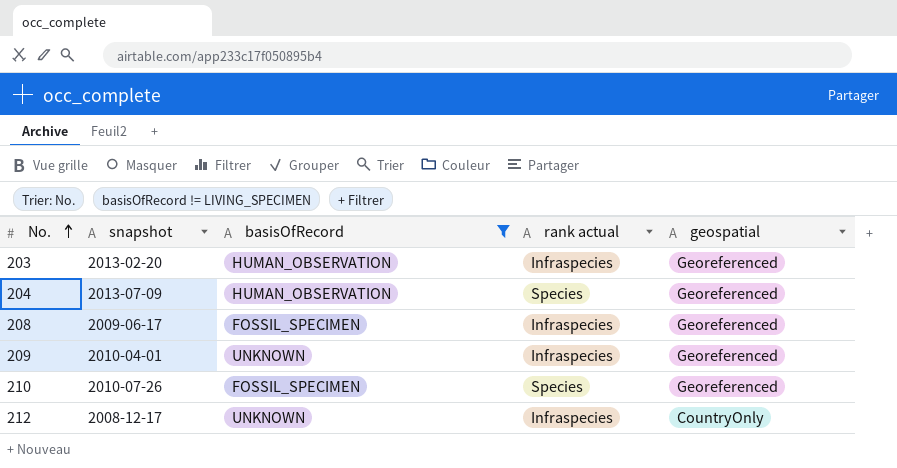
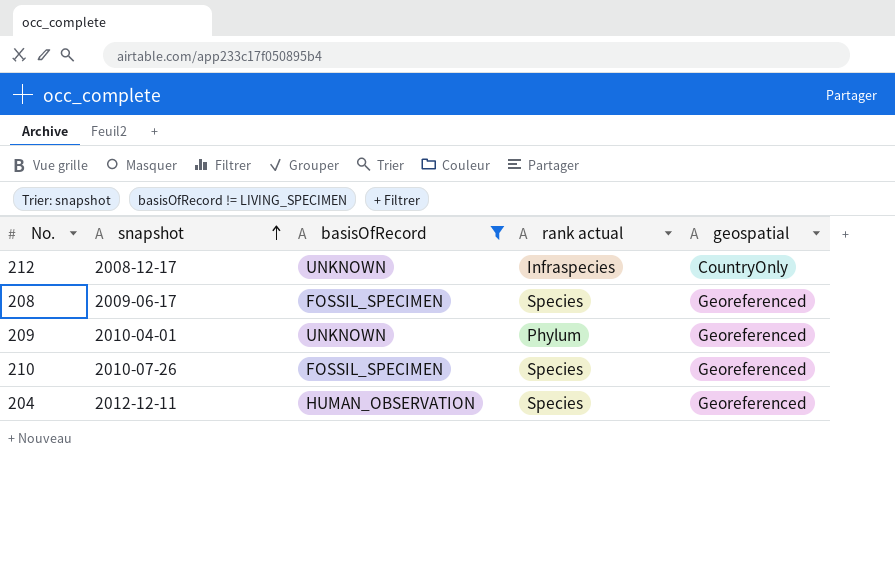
row order: No. ascending -> snapshot ascending
row 203: 2013-02-20 | HUMAN_OBSERVATION | Infraspecies | Georeferenced -> none
208 | rank actual: Infraspecies -> Species
209 | rank actual: Infraspecies -> Phylum
204 | snapshot: 2013-07-09 -> 2012-12-11

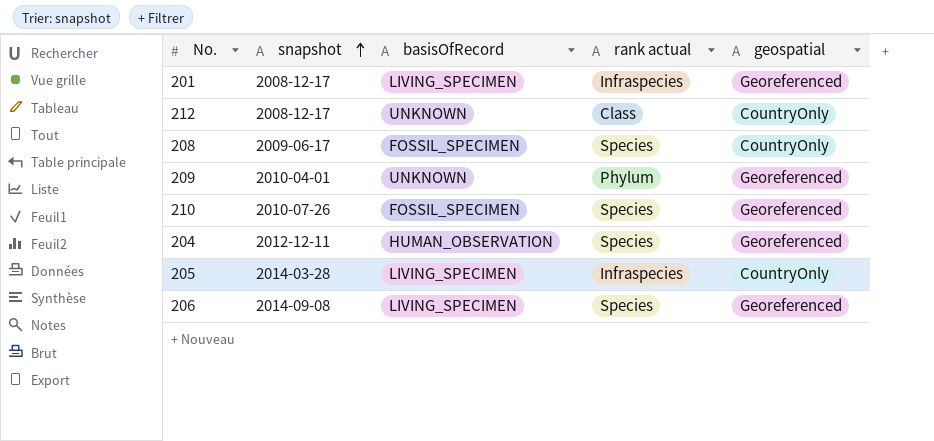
filter: basisOfRecord != LIVING_SPECIMEN -> none
212 | rank actual: Infraspecies -> Class
208 | geospatial: Georeferenced -> CountryOnly

